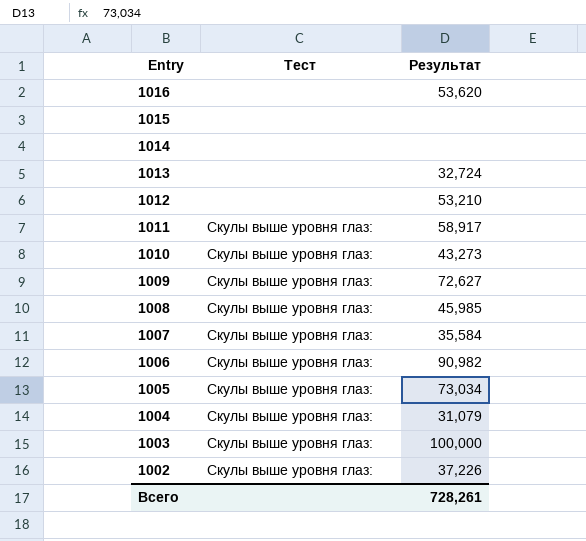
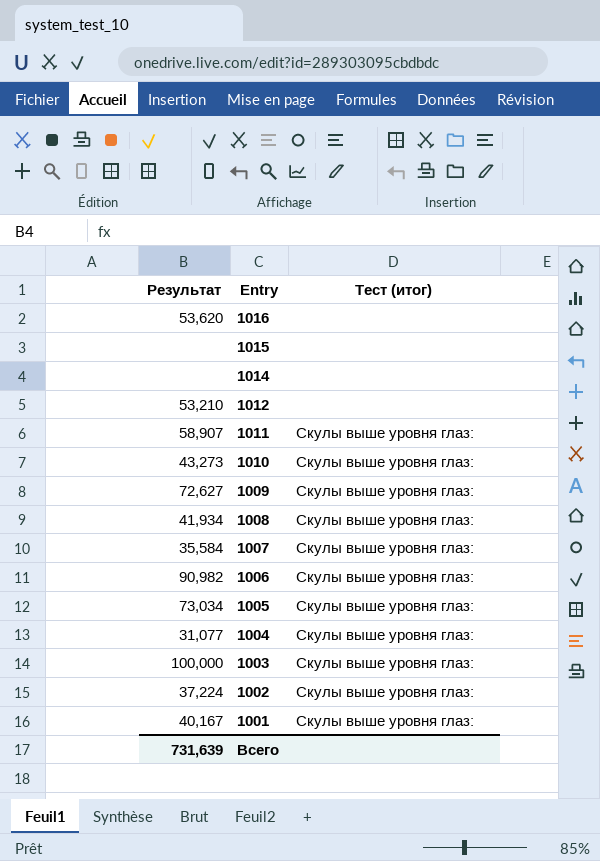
column Результат | position: 3 -> 1
column name: Тест -> Тест (итог)
row 1013: none | 32,724 -> none
1011 | Результат: 58,917 -> 58,907
1008 | Результат: 45,985 -> 41,934
1004 | Результат: 31,079 -> 31,077
1002 | Результат: 37,226 -> 37,224
row 1001: none -> 40,167 | Скулы выше уровня глаз:
Всего | Результат: 728,261 -> 731,639

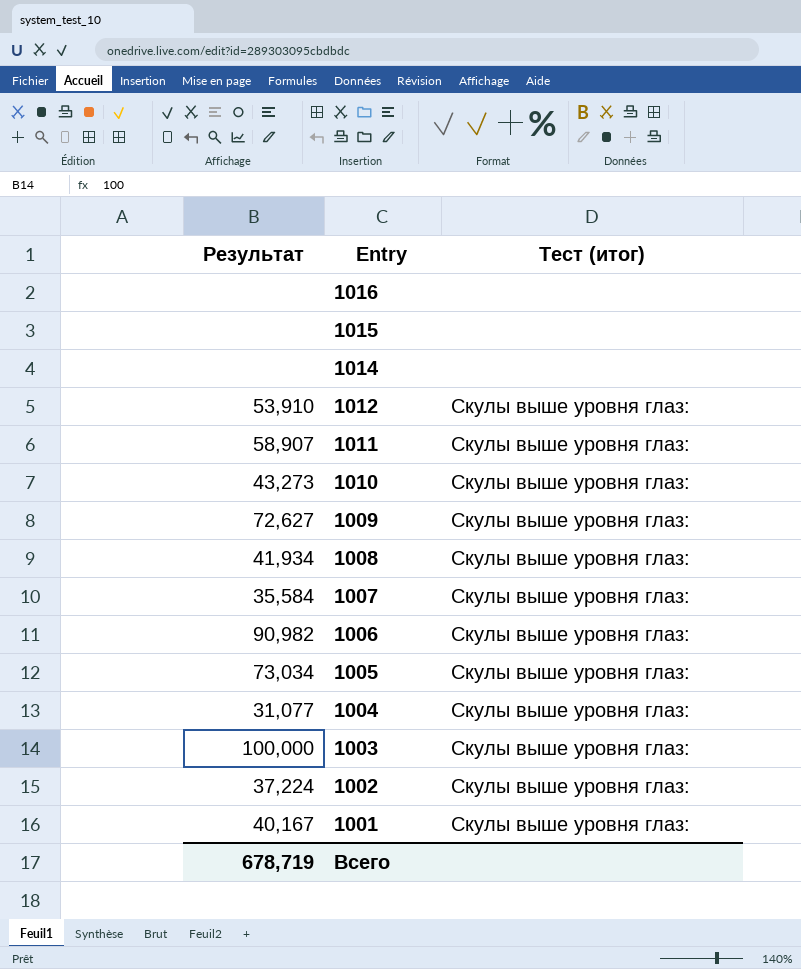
1016 | Результат: 53,620 -> none
1012 | Результат: 53,210 -> 53,910
1012 | Тест (итог): none -> Скулы выше уровня глаз:
Всего | Результат: 731,639 -> 678,719

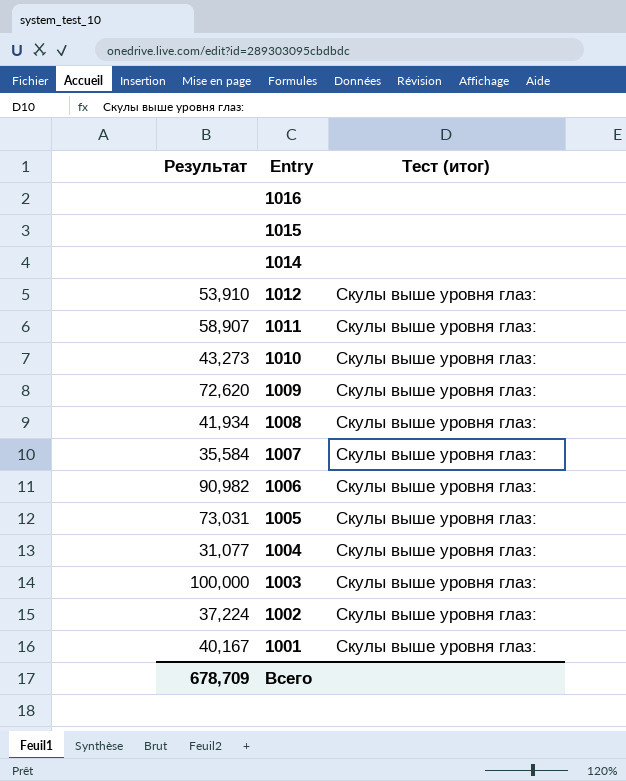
1009 | Результат: 72,627 -> 72,620
1005 | Результат: 73,034 -> 73,031
Всего | Результат: 678,719 -> 678,709

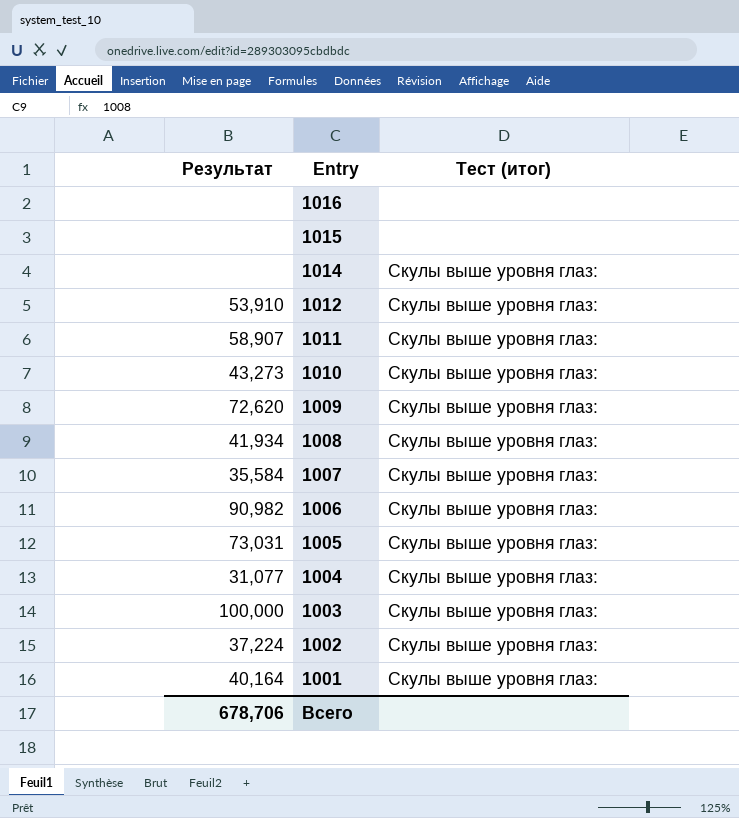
1014 | Тест (итог): none -> Скулы выше уровня глаз:
1001 | Результат: 40,167 -> 40,164
Всего | Результат: 678,709 -> 678,706

